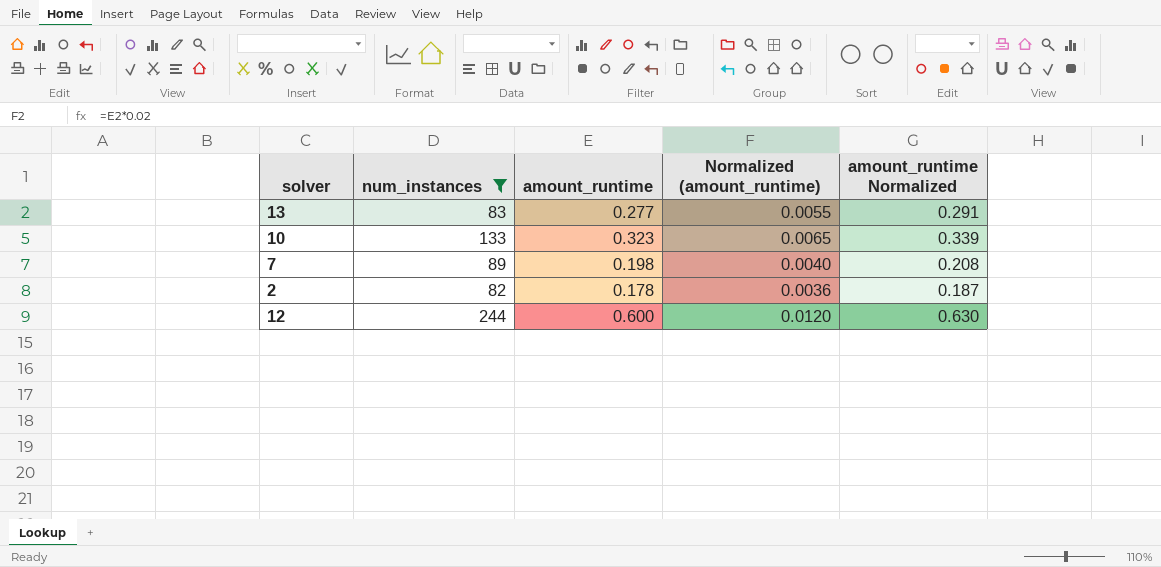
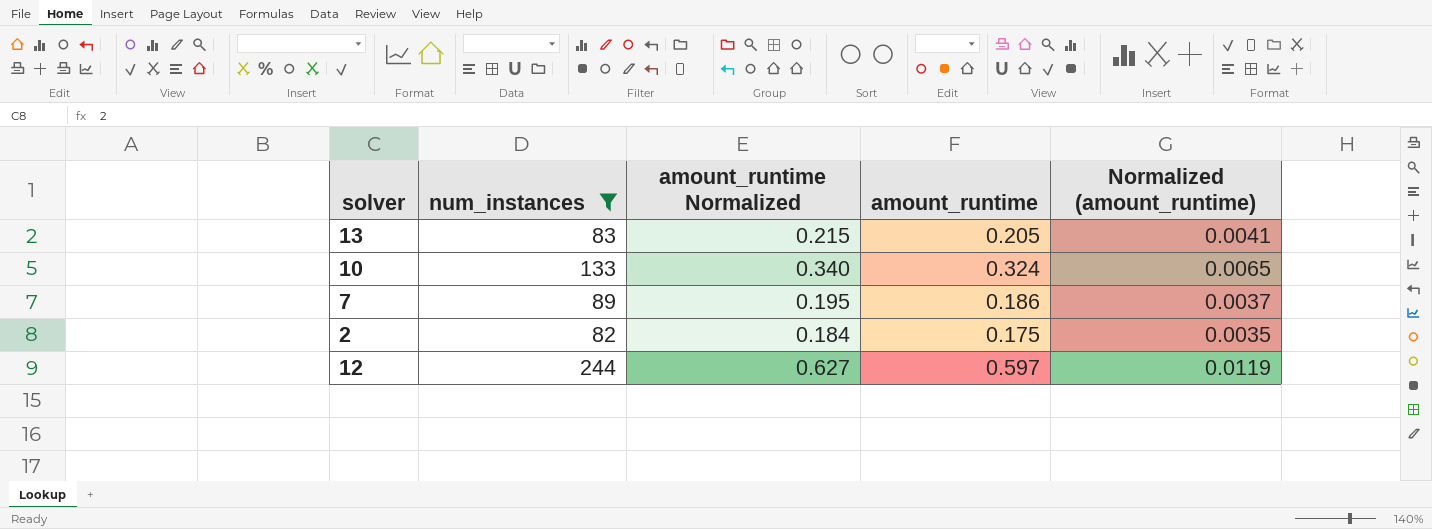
column amount_runtime Normalized | position: 5 -> 3
13 | amount_runtime Normalized: 0.291 -> 0.215
13 | amount_runtime: 0.277 -> 0.205
13 | Normalized (amount_runtime): 0.0055 -> 0.0041
10 | amount_runtime Normalized: 0.339 -> 0.340
10 | amount_runtime: 0.323 -> 0.324
7 | amount_runtime Normalized: 0.208 -> 0.195
7 | amount_runtime: 0.198 -> 0.186
7 | Normalized (amount_runtime): 0.0040 -> 0.0037
2 | amount_runtime Normalized: 0.187 -> 0.184
2 | amount_runtime: 0.178 -> 0.175
2 | Normalized (amount_runtime): 0.0036 -> 0.0035
12 | amount_runtime Normalized: 0.630 -> 0.627
12 | amount_runtime: 0.600 -> 0.597
12 | Normalized (amount_runtime): 0.0120 -> 0.0119

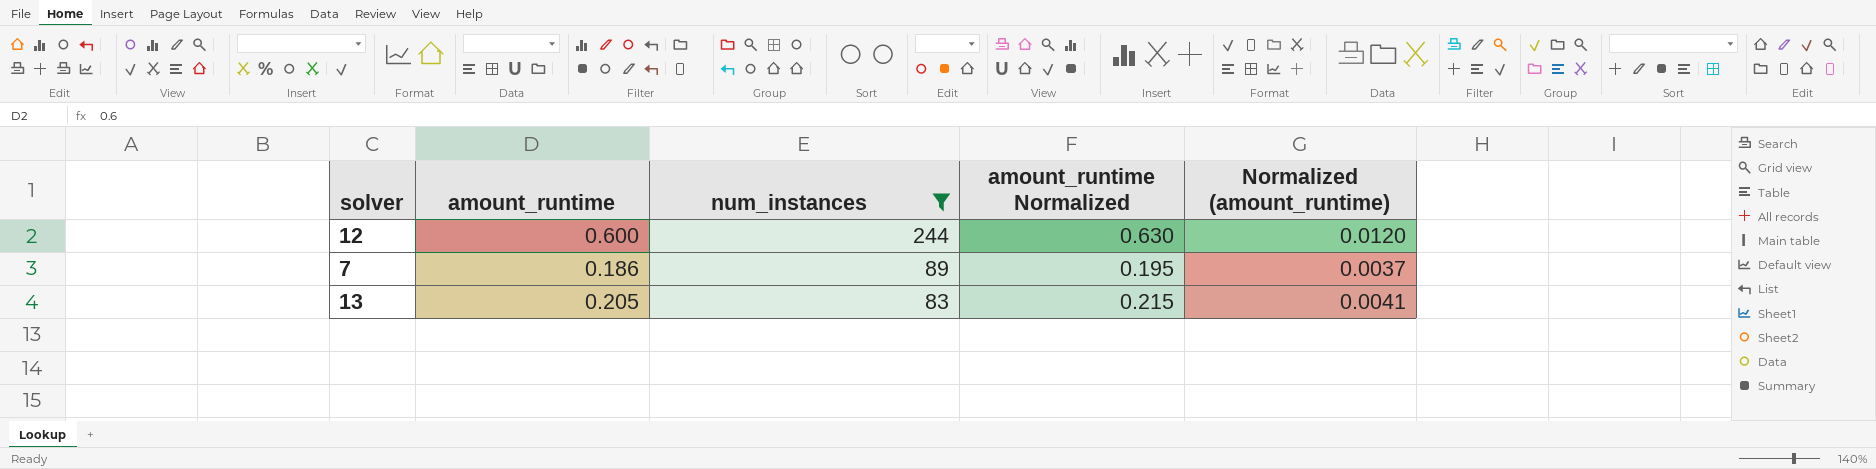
row order: none -> num_instances descending
column amount_runtime | position: 4 -> 2
row 10: 133 | 0.340 | 0.324 | 0.0065 -> none
row 2: 82 | 0.184 | 0.175 | 0.0035 -> none
12 | amount_runtime: 0.597 -> 0.600
12 | amount_runtime Normalized: 0.627 -> 0.630
12 | Normalized (amount_runtime): 0.0119 -> 0.0120

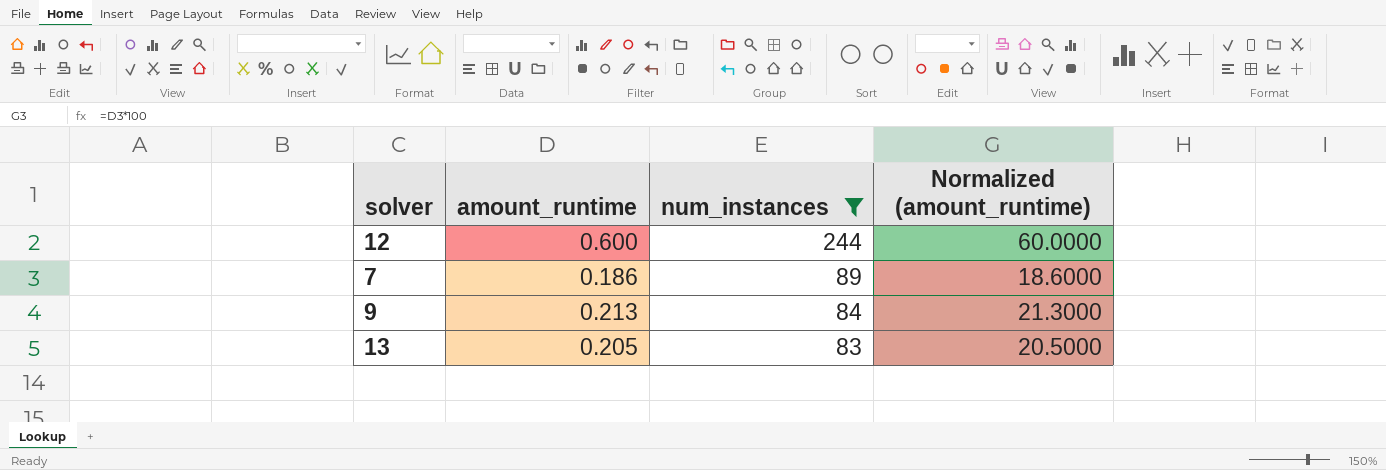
column amount_runtime Normalized | formula: [amount_runtime] * 1.05 -> none
column Normalized (amount_runtime) | formula: [amount_runtime] * 0.02 -> [amount_runtime] * 100
row 9: none -> 0.213 | 84 | 21.3000

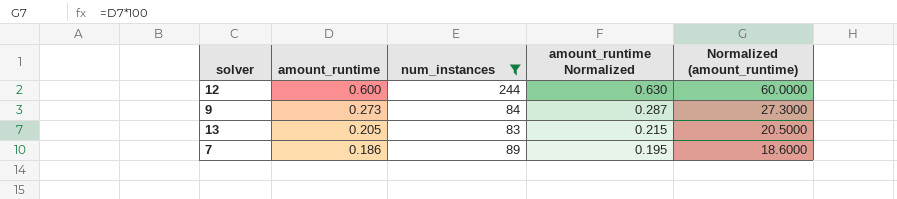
row order: num_instances descending -> amount_runtime descending
column amount_runtime Normalized | formula: none -> [amount_runtime] * 1.05
9 | amount_runtime: 0.213 -> 0.273
9 | Normalized (amount_runtime): 21.3000 -> 27.3000

